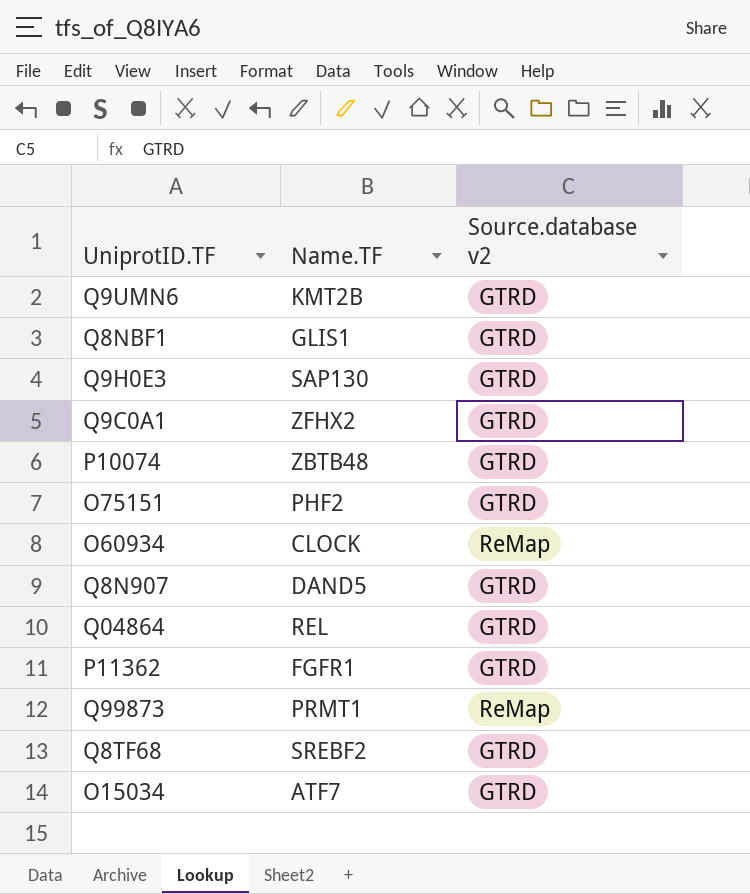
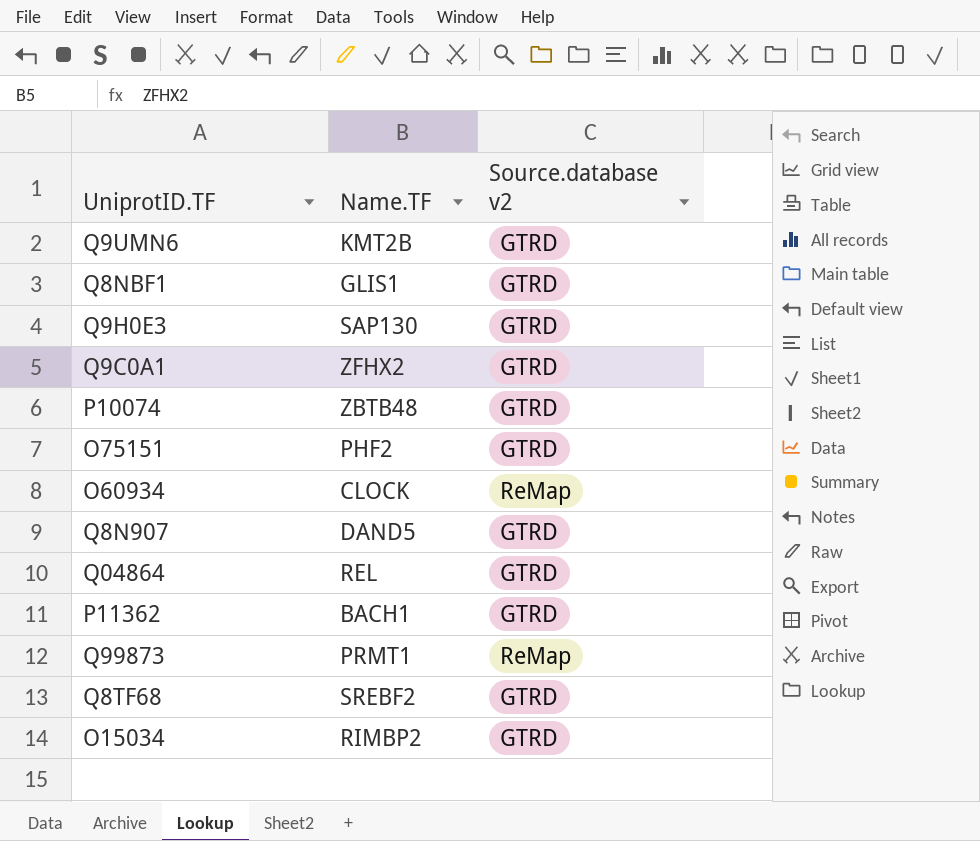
P11362 | Name.TF: FGFR1 -> BACH1
O15034 | Name.TF: ATF7 -> RIMBP2

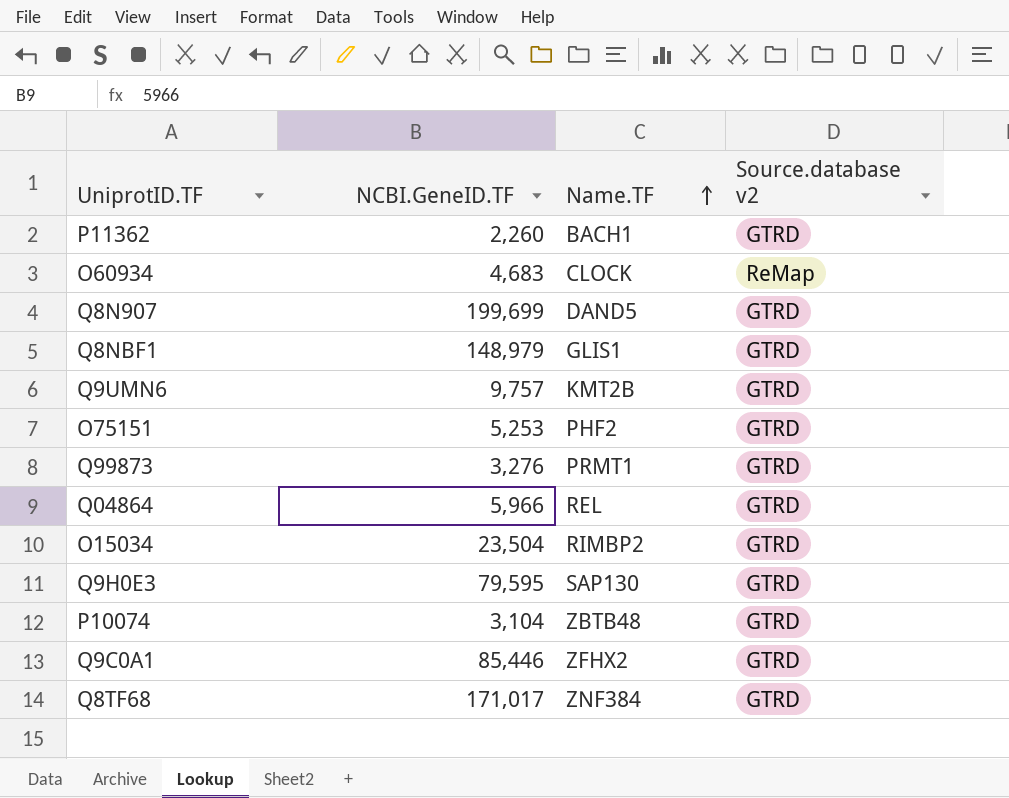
row order: none -> Name.TF ascending
column NCBI.GeneID.TF | position: none -> 2
Q99873 | Source.database v2: ReMap -> GTRD
Q8TF68 | Name.TF: SREBF2 -> ZNF384

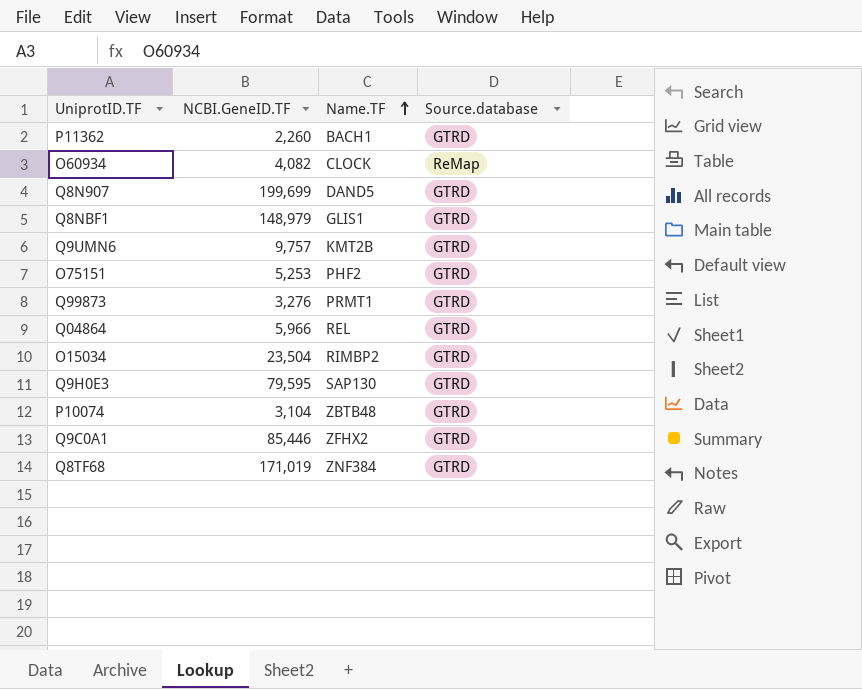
column name: Source.database v2 -> Source.database
O60934 | NCBI.GeneID.TF: 4,683 -> 4,082
Q8TF68 | NCBI.GeneID.TF: 171,017 -> 171,019

